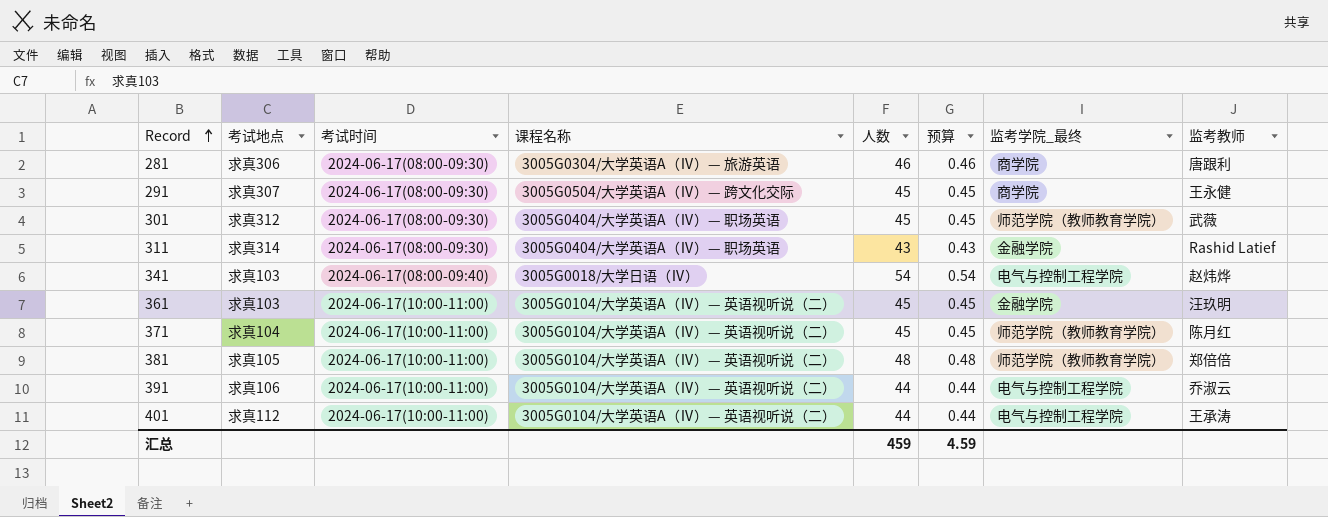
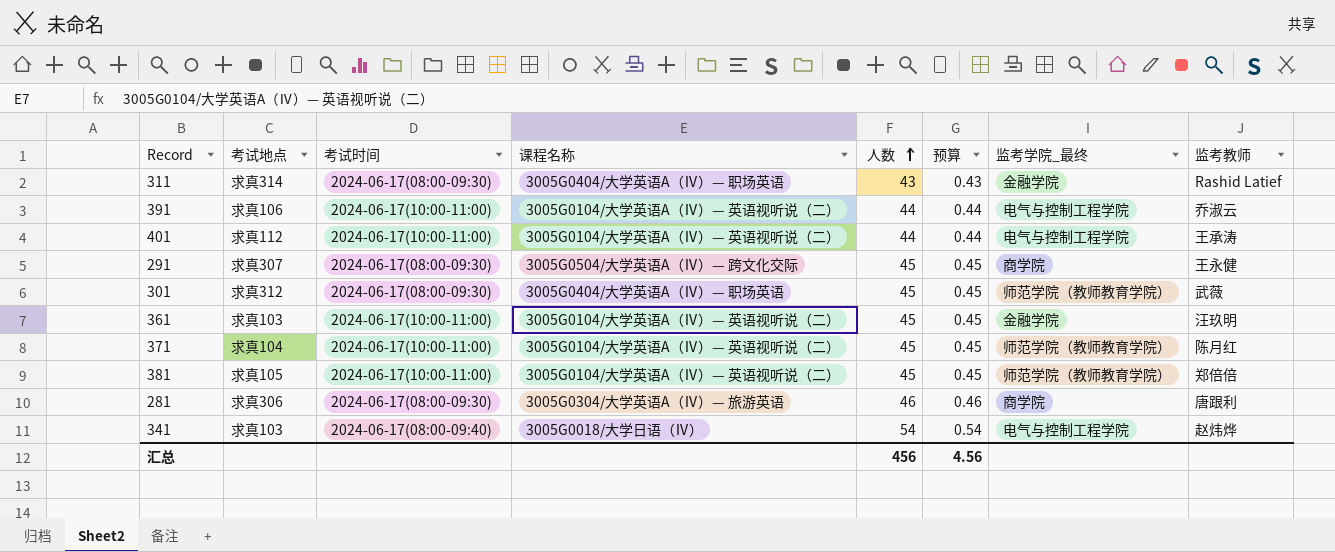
row order: Record ascending -> 人数 ascending
381 | 人数: 48 -> 45
381 | 预算: 0.48 -> 0.45
汇总 | 人数: 459 -> 456
汇总 | 预算: 4.59 -> 4.56

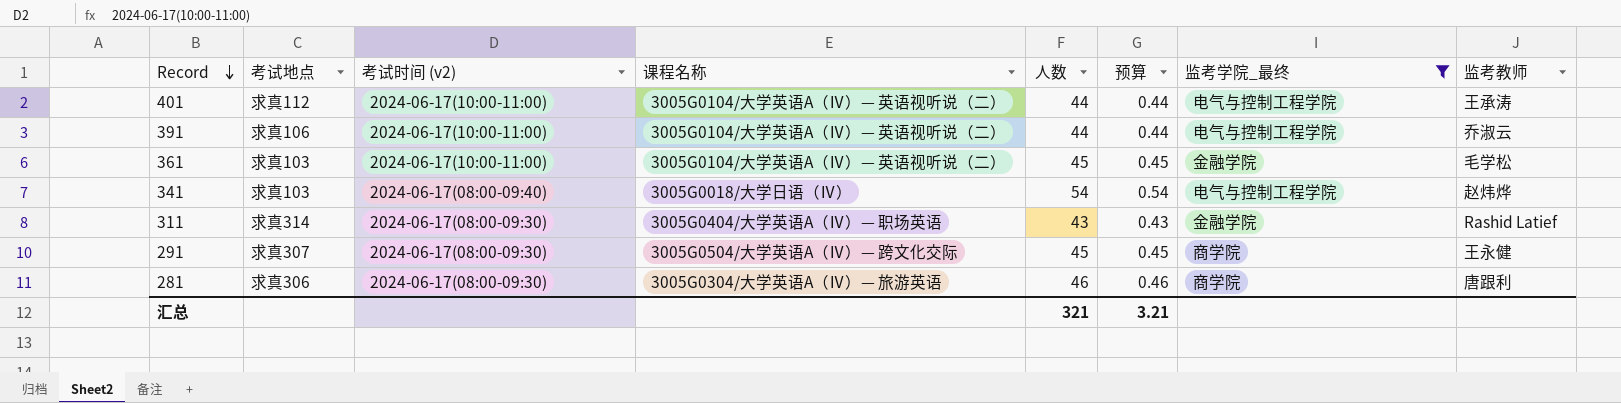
filter: none -> 监考学院_最终 != 师范学院（教师教育学院）
row order: 人数 ascending -> Record descending
column name: 考试时间 -> 考试时间 (v2)
361 | 监考教师: 汪玖明 -> 毛学松
汇总 | 人数: 456 -> 321
汇总 | 预算: 4.56 -> 3.21

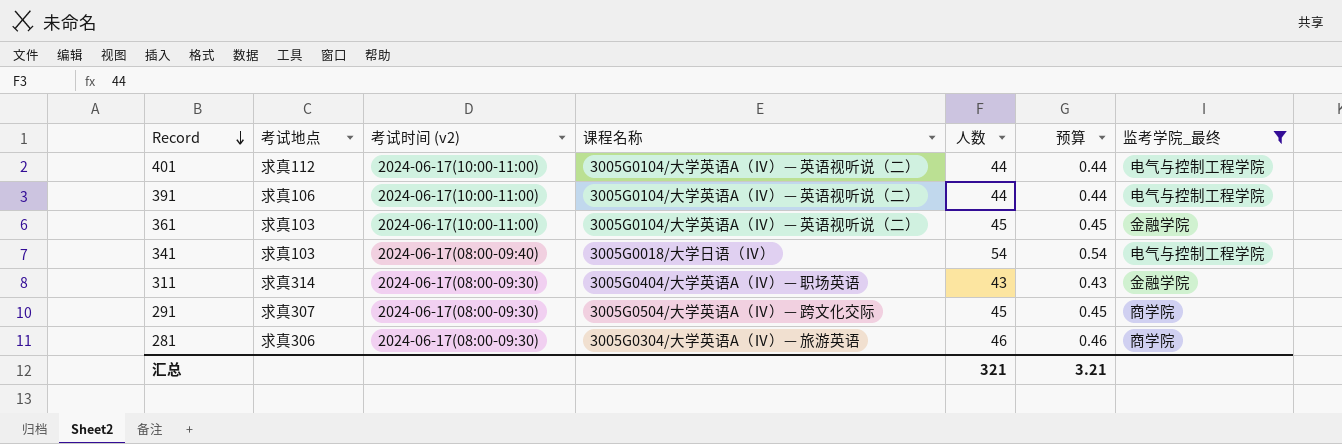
column 监考教师 | position: 8 -> none

